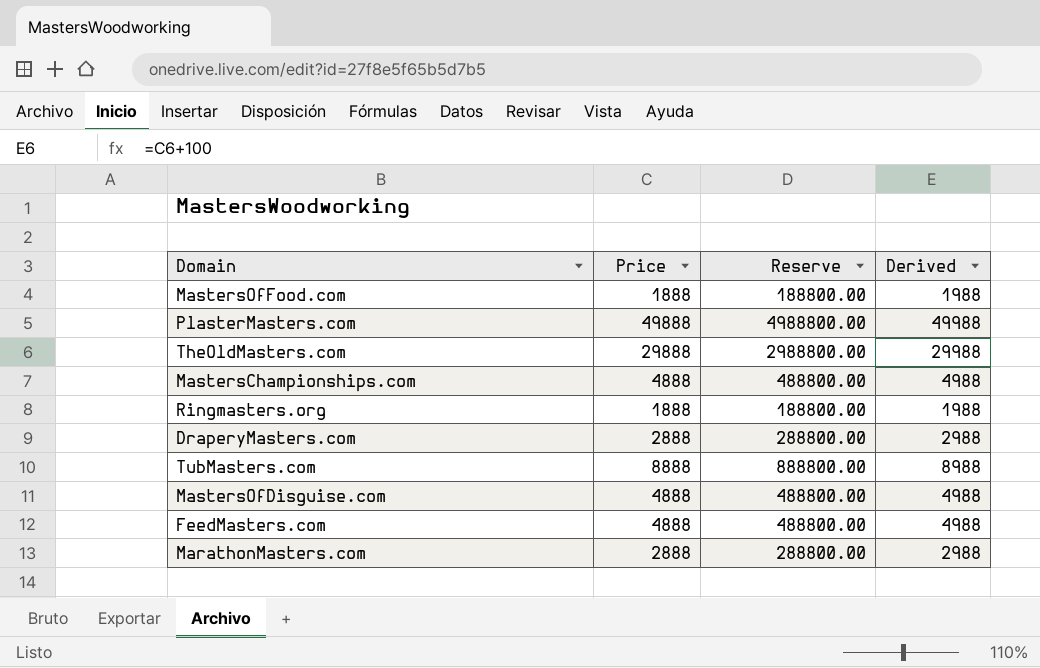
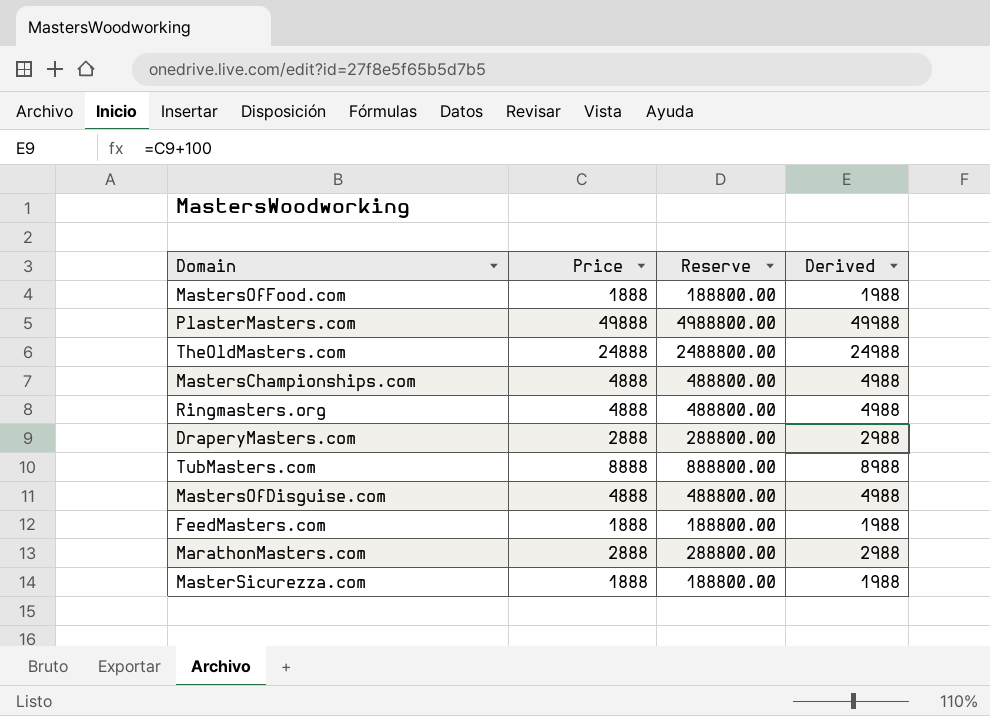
TheOldMasters.com | Price: 29888 -> 24888
TheOldMasters.com | Reserve: 2988800.00 -> 2488800.00
TheOldMasters.com | Derived: 29988 -> 24988
Ringmasters.org | Price: 1888 -> 4888
Ringmasters.org | Reserve: 188800.00 -> 488800.00
Ringmasters.org | Derived: 1988 -> 4988
FeedMasters.com | Price: 4888 -> 1888
FeedMasters.com | Reserve: 488800.00 -> 188800.00
FeedMasters.com | Derived: 4988 -> 1988
row MasterSicurezza.com: none -> 1888 | 188800.00 | 1988

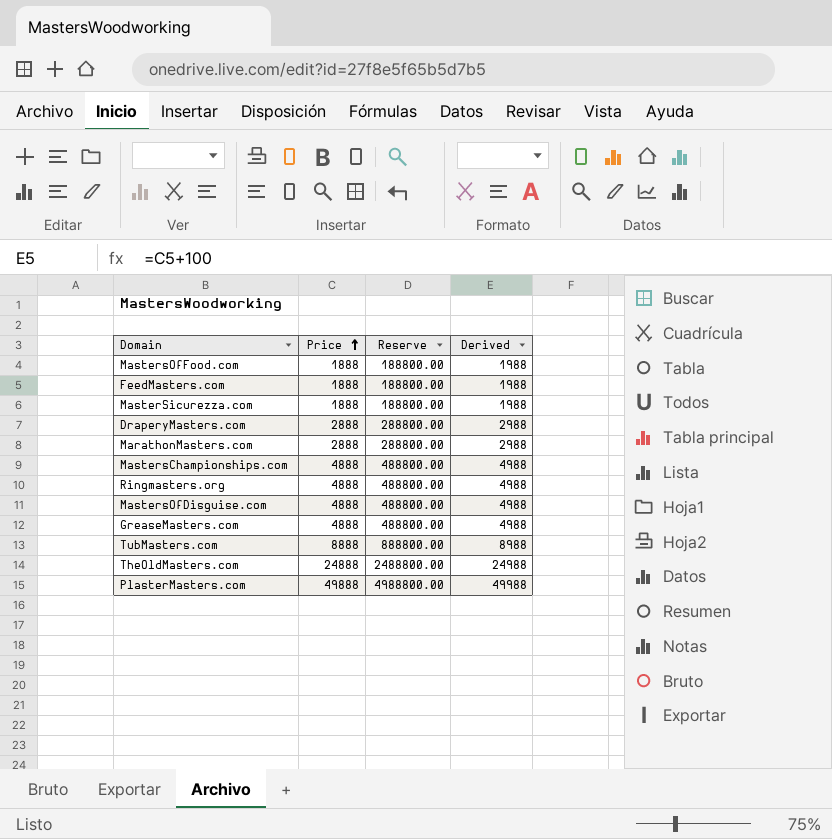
row order: none -> Price ascending
row GreaseMasters.com: none -> 4888 | 488800.00 | 4988

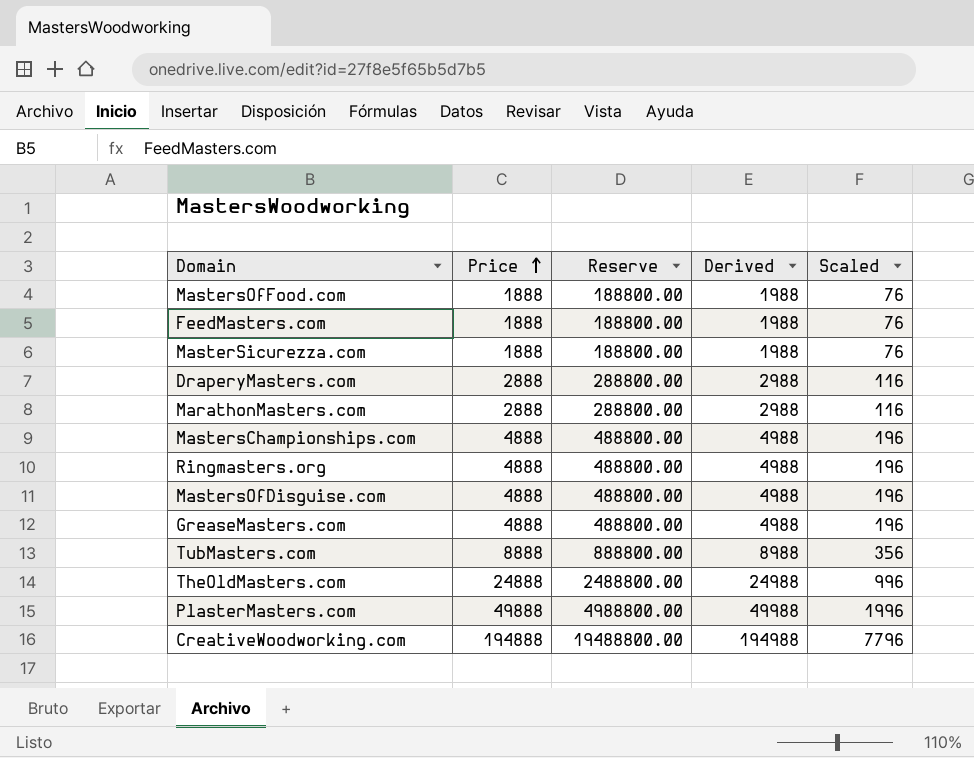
column Scaled | formula: none -> [Price] * 0.04
row CreativeWoodworking.com: none -> 194888 | 19488800.00 | 194988 | 7796

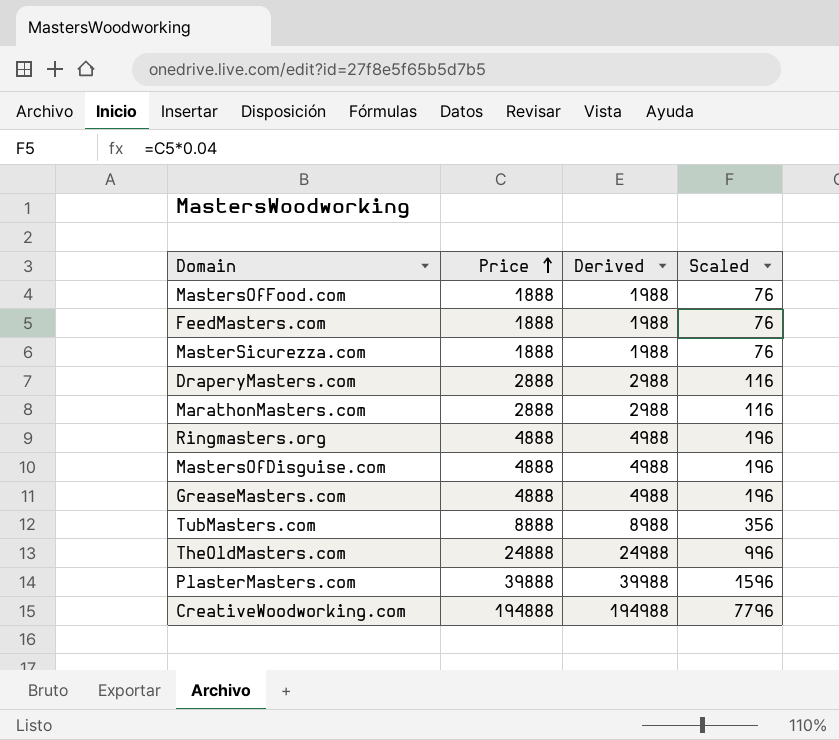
column Reserve | formula: [Price] * 100 -> none
row MastersChampionships.com: 4888 | 488800.00 | 4988 | 196 -> none
PlasterMasters.com | Price: 49888 -> 39888
PlasterMasters.com | Derived: 49988 -> 39988
PlasterMasters.com | Scaled: 1996 -> 1596

